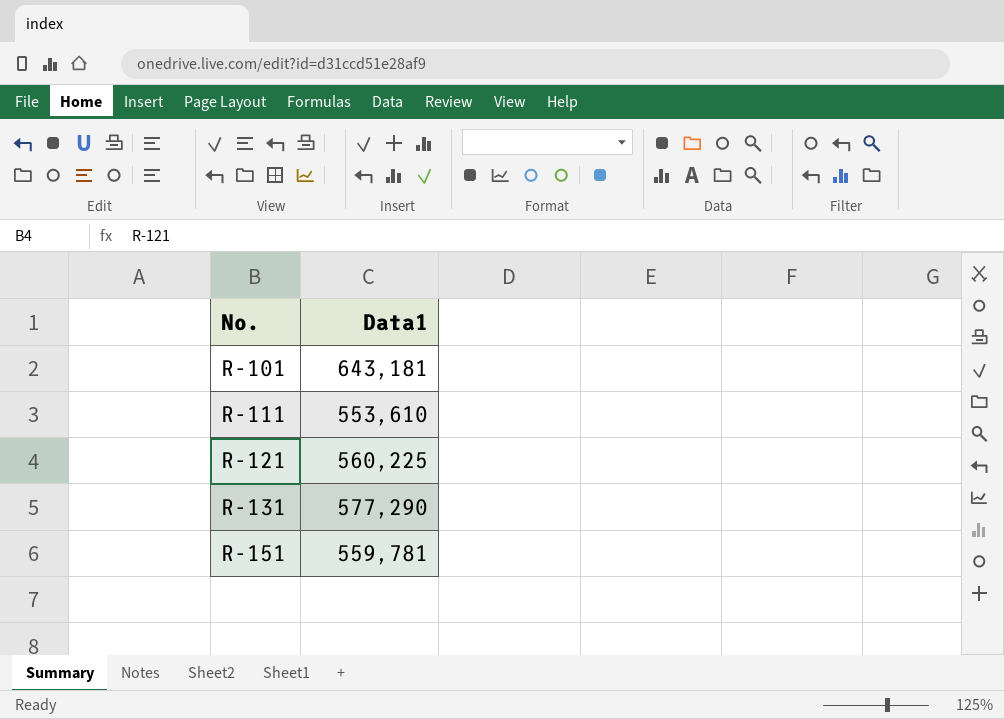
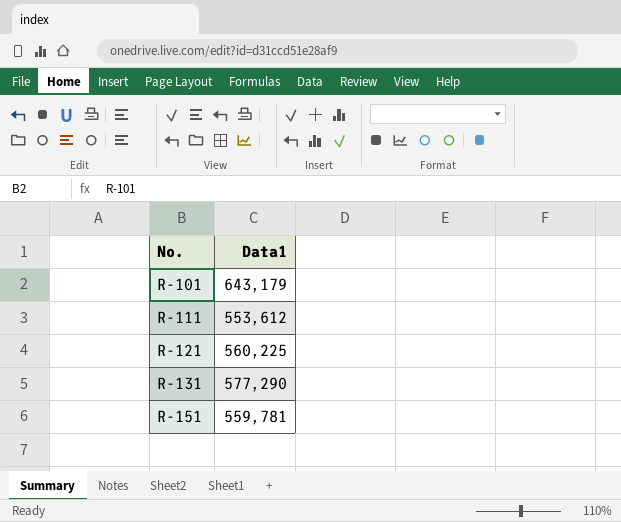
R-101 | Data1: 643,181 -> 643,179
R-111 | Data1: 553,610 -> 553,612

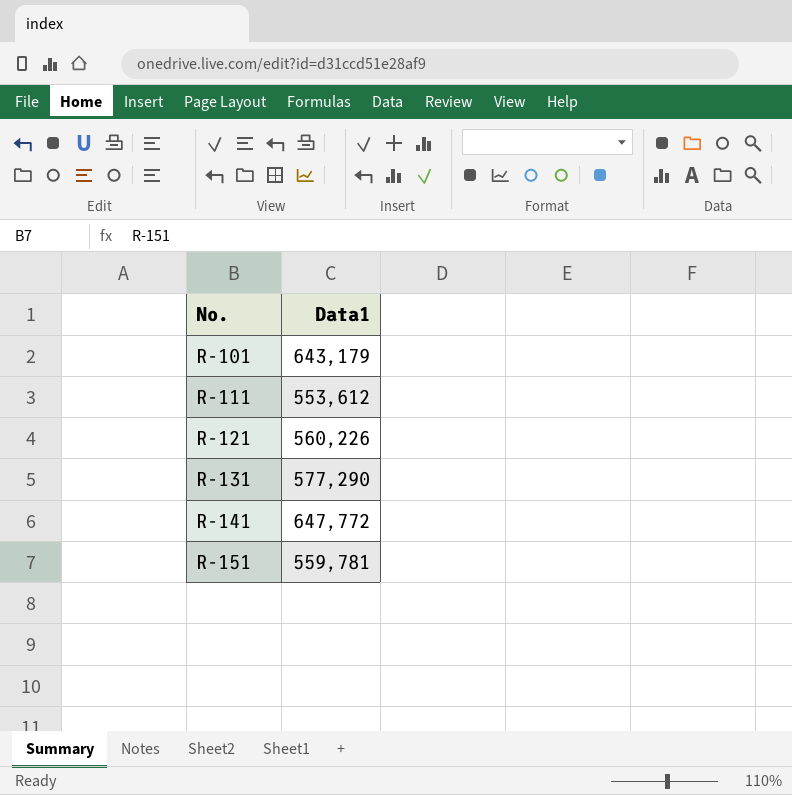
R-121 | Data1: 560,225 -> 560,226
row R-141: none -> 647,772

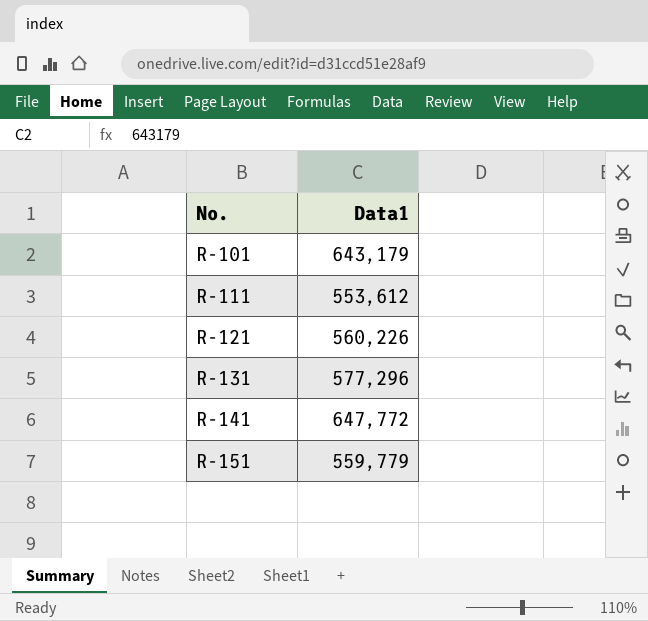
R-131 | Data1: 577,290 -> 577,296
R-151 | Data1: 559,781 -> 559,779

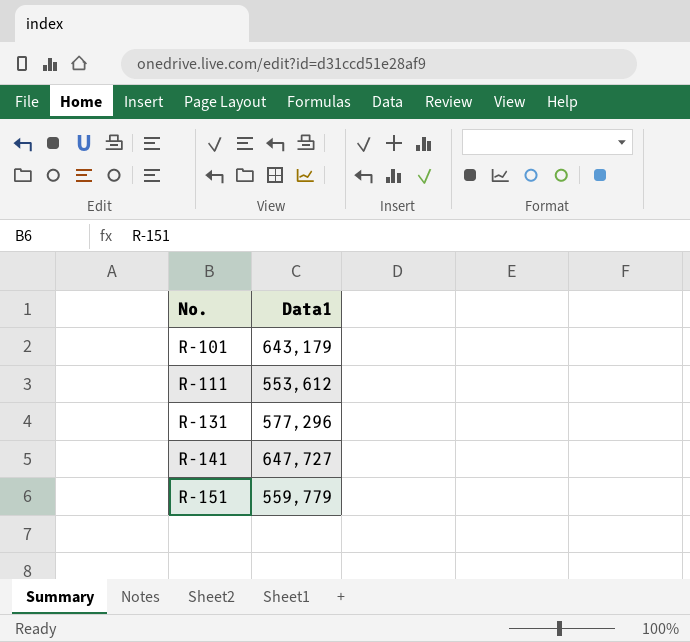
row R-121: 560,226 -> none
R-141 | Data1: 647,772 -> 647,727

